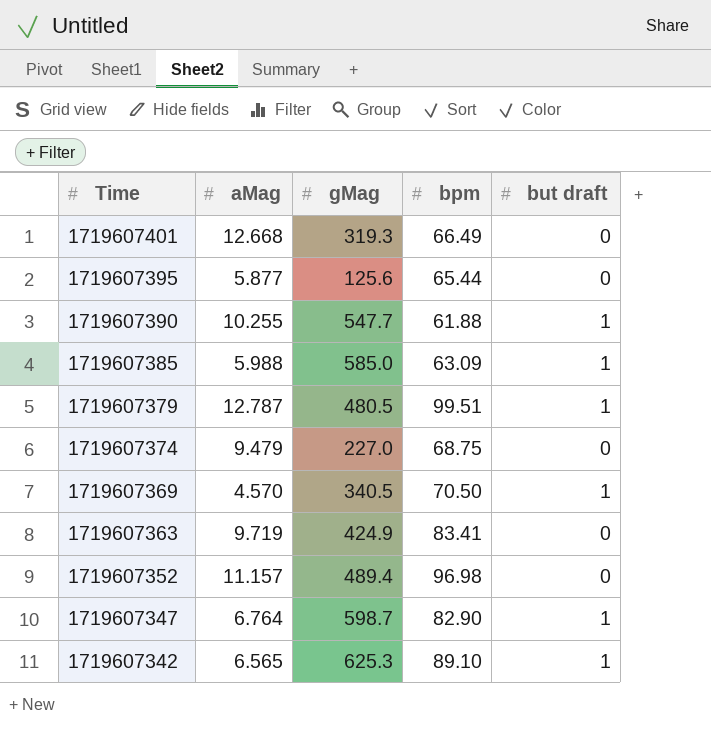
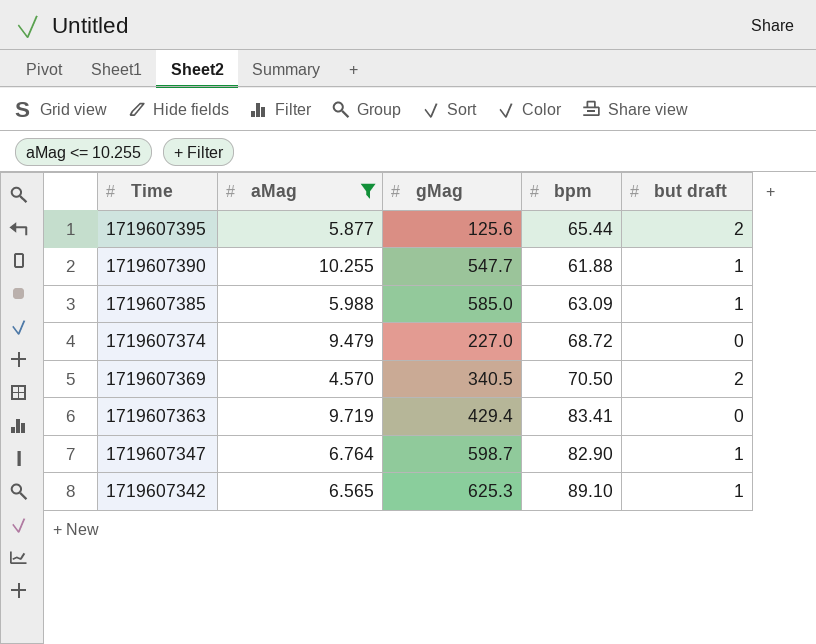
filter: none -> aMag <= 10.255
1719607395 | but draft: 0 -> 2
1719607374 | bpm: 68.75 -> 68.72
1719607369 | but draft: 1 -> 2
1719607363 | gMag: 424.9 -> 429.4

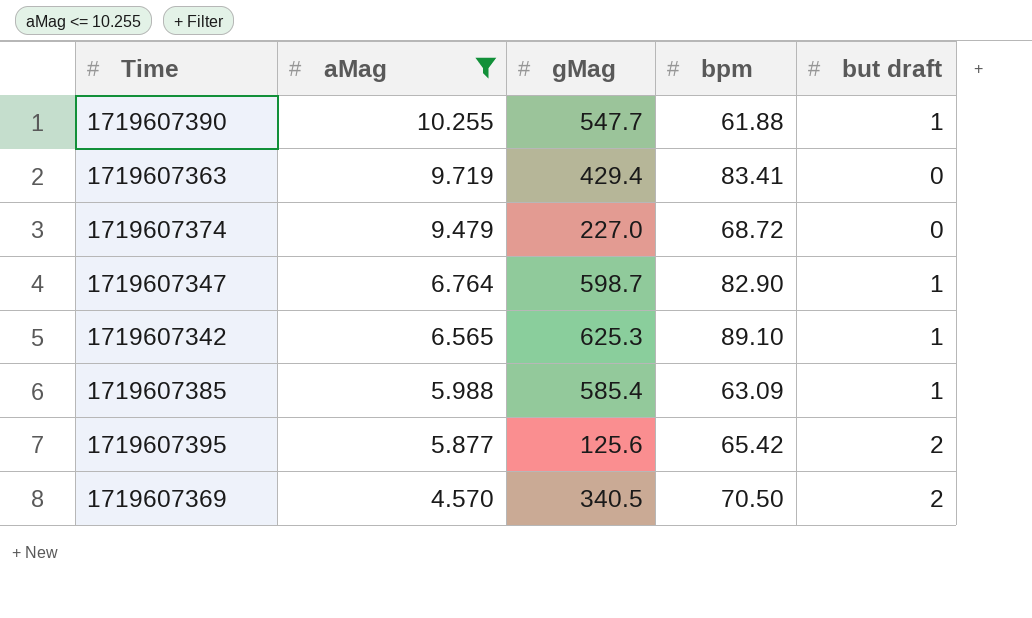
row order: Time descending -> aMag descending
1719607385 | gMag: 585.0 -> 585.4
1719607395 | bpm: 65.44 -> 65.42

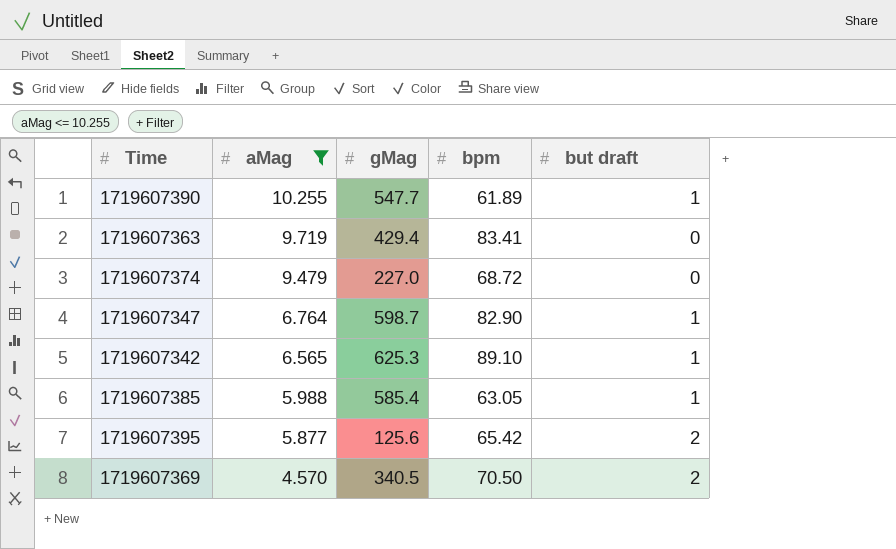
1719607390 | bpm: 61.88 -> 61.89
1719607385 | bpm: 63.09 -> 63.05

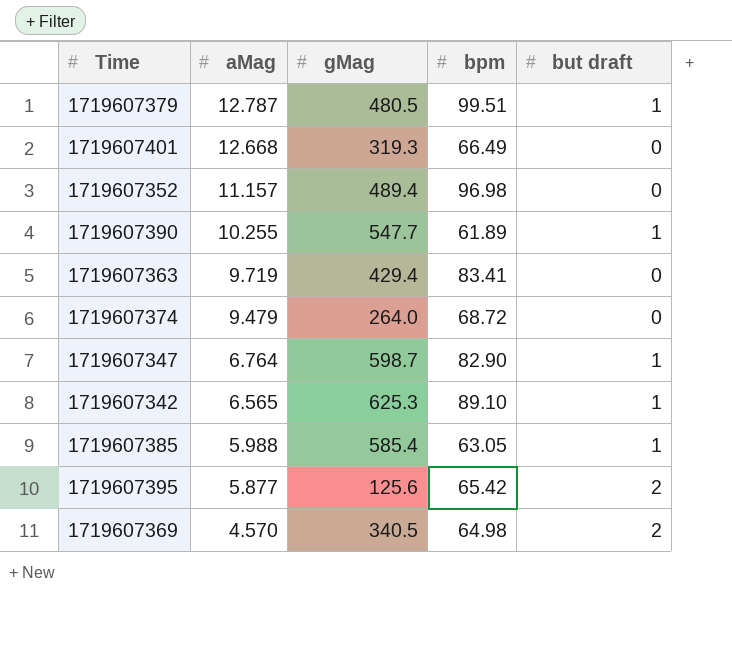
filter: aMag <= 10.255 -> none
1719607374 | gMag: 227.0 -> 264.0
1719607369 | bpm: 70.50 -> 64.98

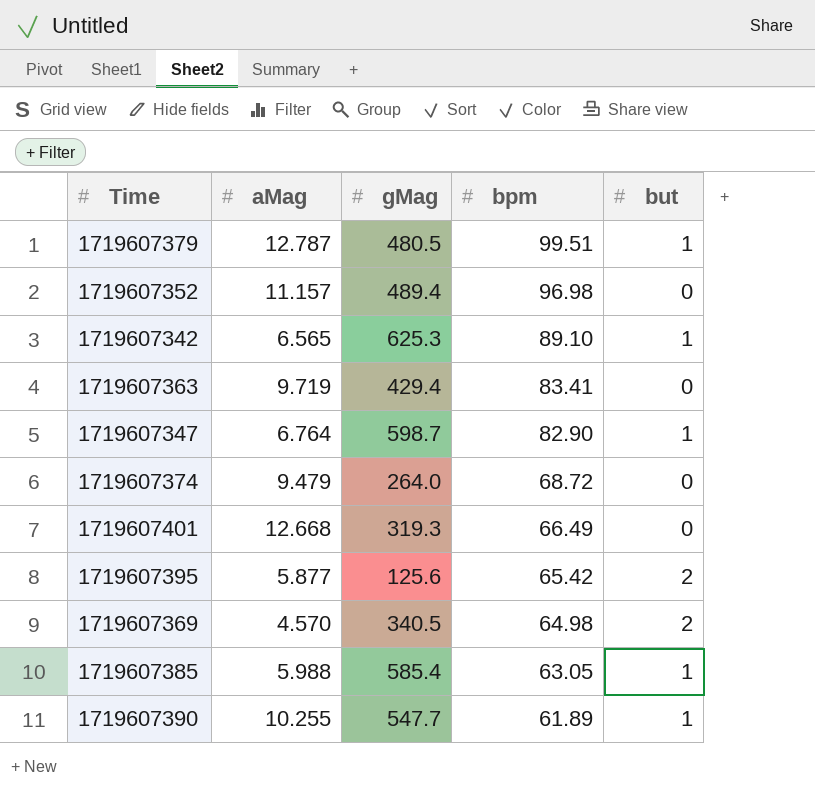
row order: aMag descending -> bpm descending
column name: but draft -> but

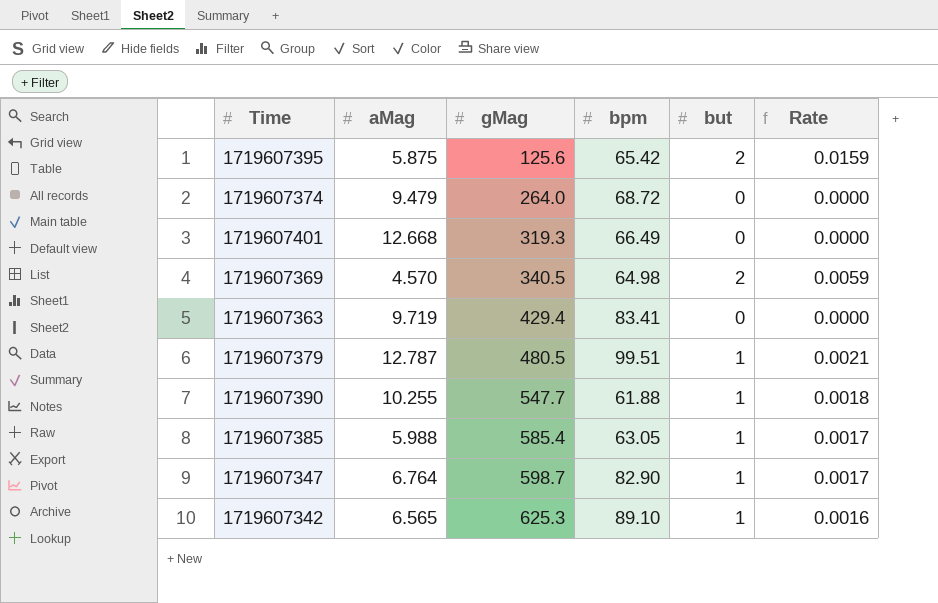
row order: bpm descending -> gMag ascending
column Rate | formula: none -> [but] / [gMag]
row 1719607352: 11.157 | 489.4 | 96.98 | 0 -> none
1719607395 | aMag: 5.877 -> 5.875
1719607390 | bpm: 61.89 -> 61.88

